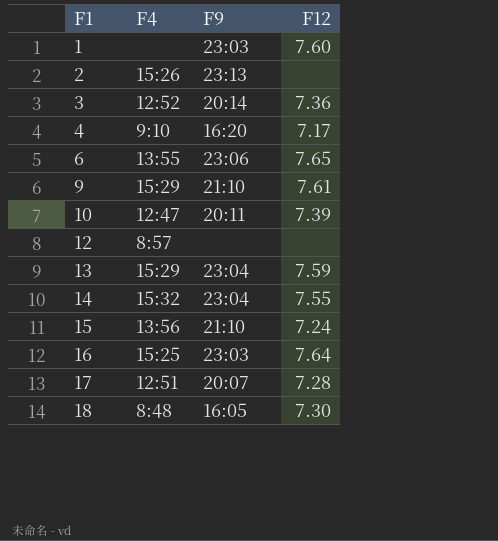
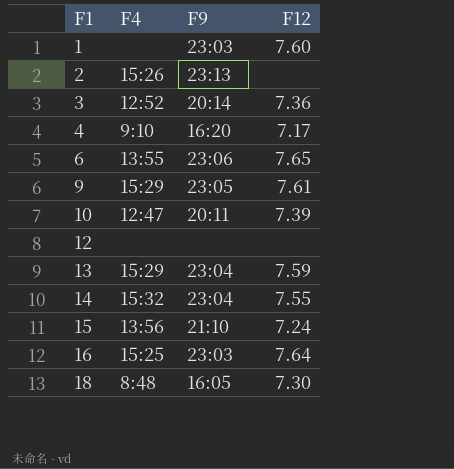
row 17: 12:51 | 20:07 | 7.28 -> none
9 | F9: 21:10 -> 23:05
12 | F4: 8:57 -> none

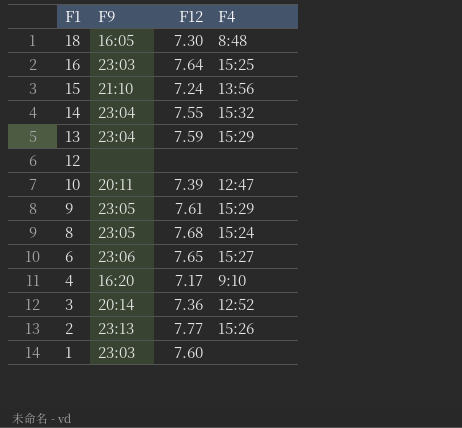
row order: F1 ascending -> F1 descending
column F4 | position: 2 -> 4
row 8: none -> 23:05 | 7.68 | 15:24
6 | F4: 13:55 -> 15:27
2 | F12: none -> 7.77

